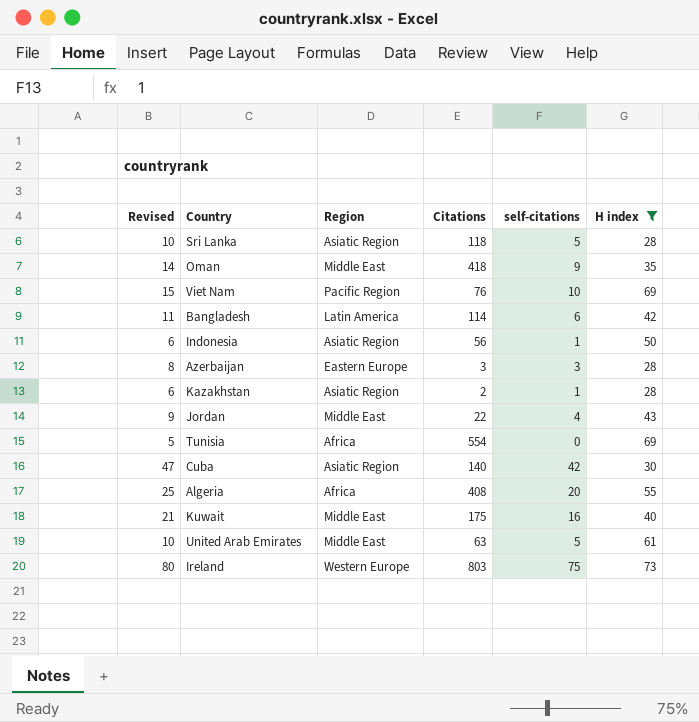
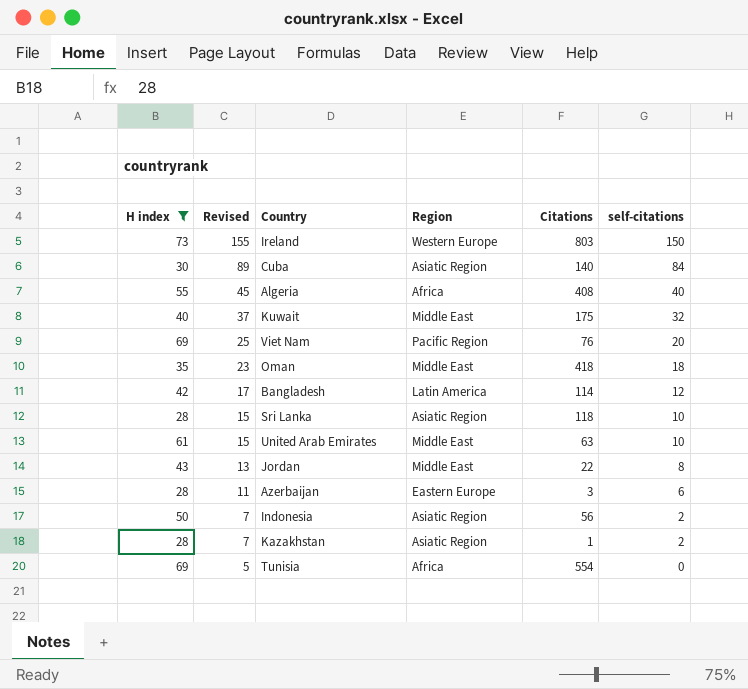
row order: none -> Revised descending
column H index | position: 6 -> 1
Ireland | Revised: 80 -> 155
Ireland | self-citations: 75 -> 150
Cuba | Revised: 47 -> 89
Cuba | self-citations: 42 -> 84
Algeria | Revised: 25 -> 45
Algeria | self-citations: 20 -> 40
Kuwait | Revised: 21 -> 37
Kuwait | self-citations: 16 -> 32
Viet Nam | Revised: 15 -> 25
Viet Nam | self-citations: 10 -> 20
Oman | Revised: 14 -> 23
Oman | self-citations: 9 -> 18
Bangladesh | Revised: 11 -> 17
Bangladesh | self-citations: 6 -> 12
Sri Lanka | Revised: 10 -> 15
Sri Lanka | self-citations: 5 -> 10
United Arab Emirates | Revised: 10 -> 15
United Arab Emirates | self-citations: 5 -> 10
Jordan | Revised: 9 -> 13
Jordan | self-citations: 4 -> 8
Azerbaijan | Revised: 8 -> 11
Azerbaijan | self-citations: 3 -> 6
Indonesia | Revised: 6 -> 7
Indonesia | self-citations: 1 -> 2
Kazakhstan | Revised: 6 -> 7
Kazakhstan | Citations: 2 -> 1
Kazakhstan | self-citations: 1 -> 2

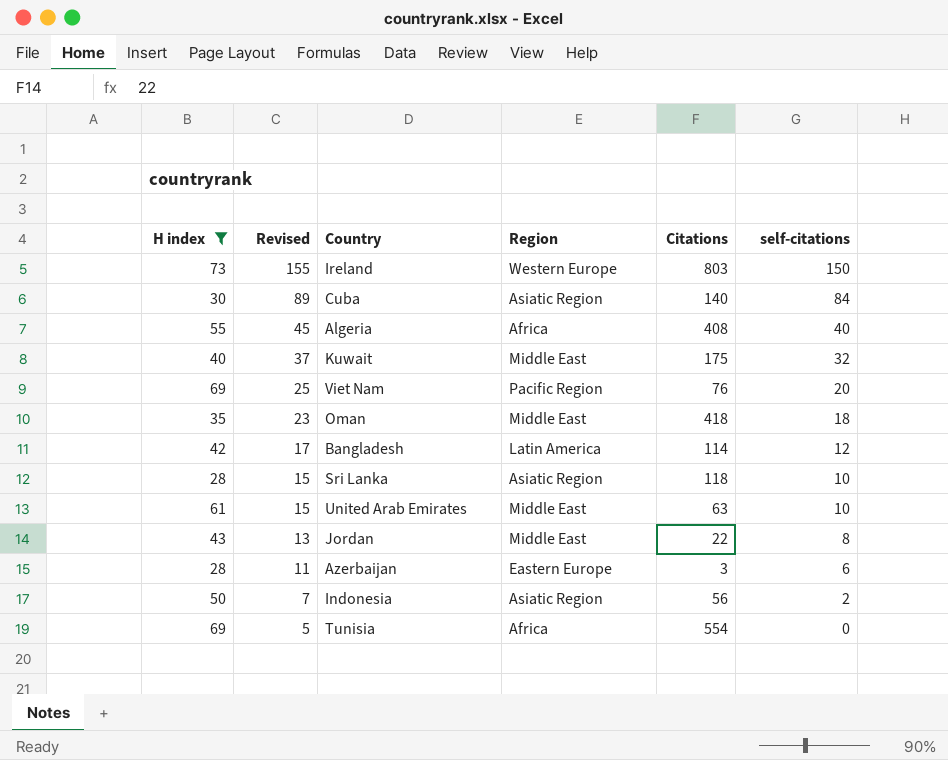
row Kazakhstan: 28 | 7 | Asiatic Region | 1 | 2 -> none

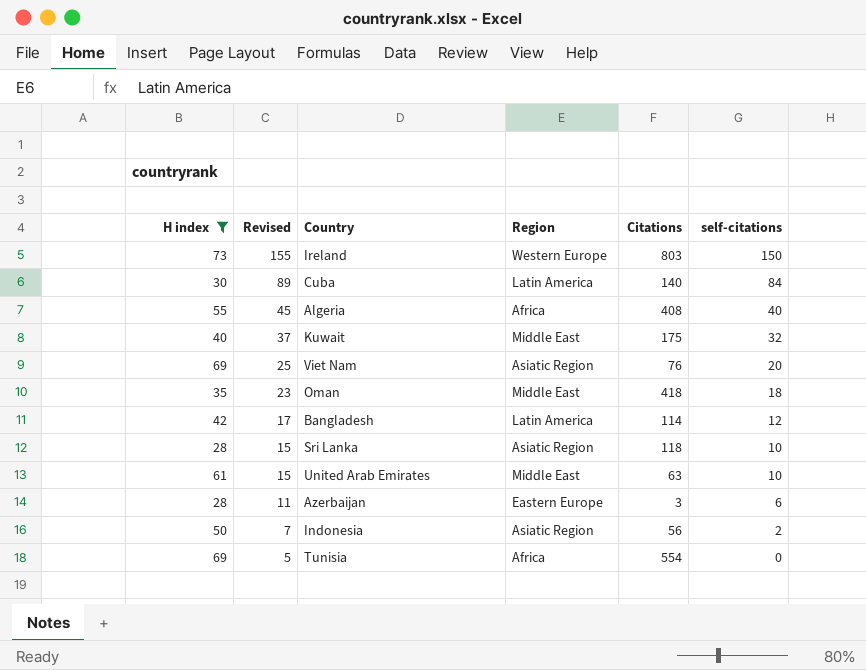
row Jordan: 43 | 13 | Middle East | 22 | 8 -> none
Cuba | Region: Asiatic Region -> Latin America
Viet Nam | Region: Pacific Region -> Asiatic Region

